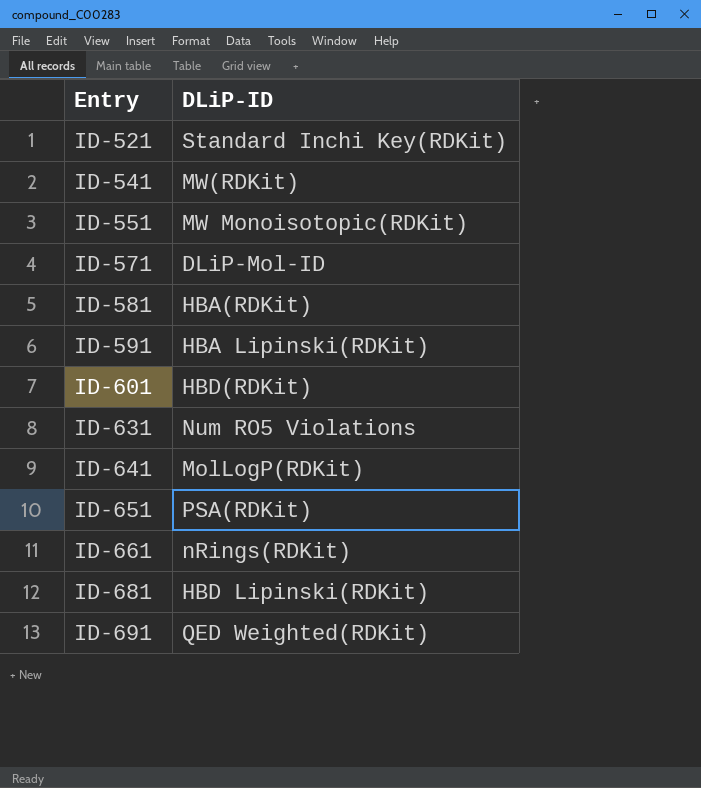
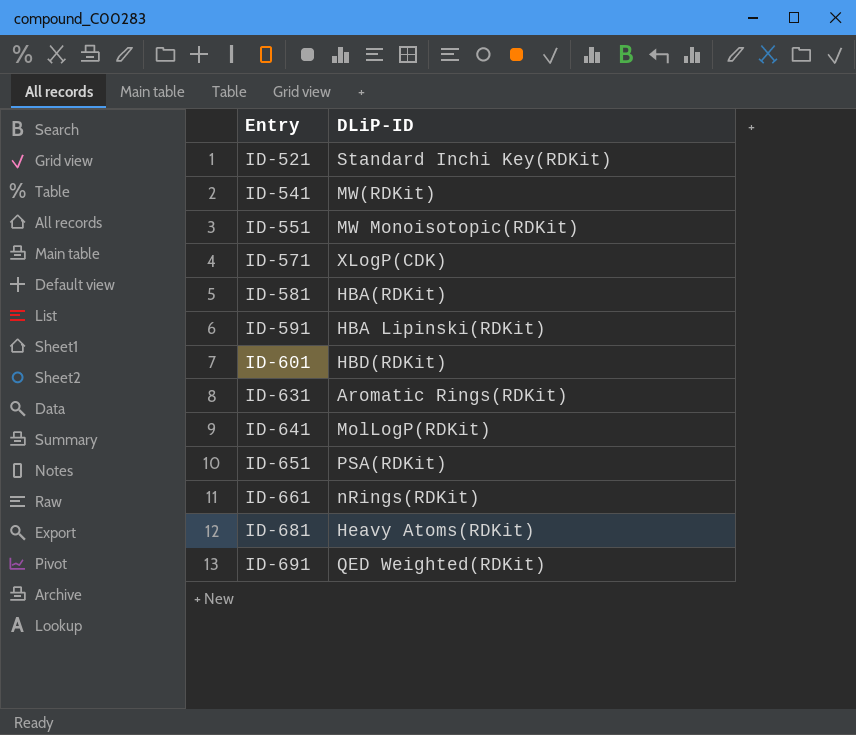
ID-571 | DLiP-ID: DLiP-Mol-ID -> XLogP(CDK)
ID-631 | DLiP-ID: Num RO5 Violations -> Aromatic Rings(RDKit)
ID-681 | DLiP-ID: HBD Lipinski(RDKit) -> Heavy Atoms(RDKit)

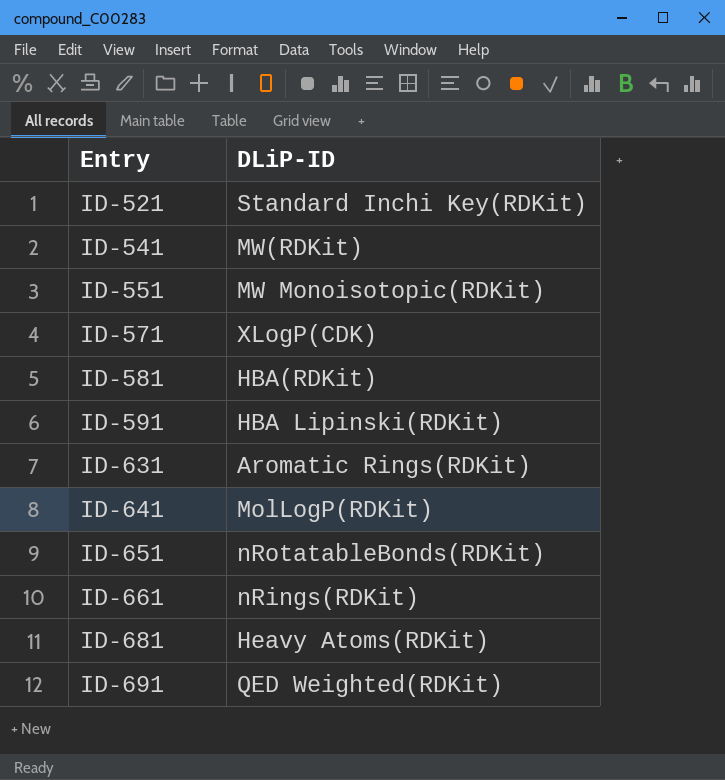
row ID-601: HBD(RDKit) -> none
ID-651 | DLiP-ID: PSA(RDKit) -> nRotatableBonds(RDKit)

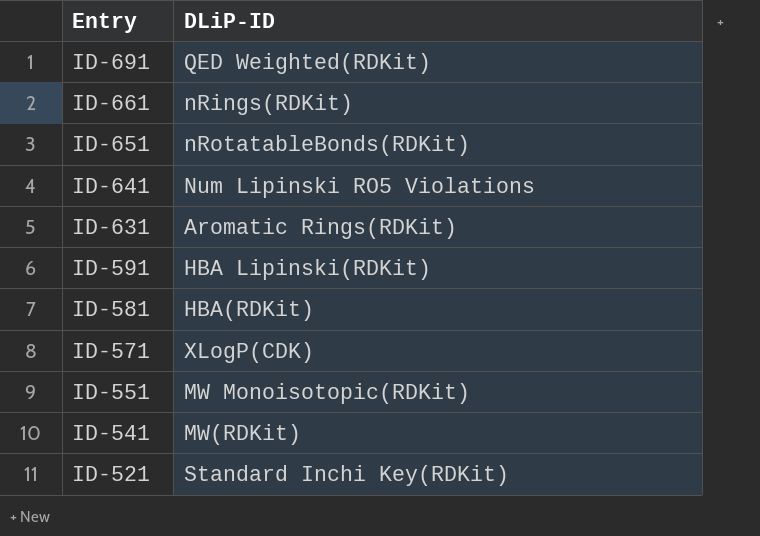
row order: Entry ascending -> Entry descending
row ID-681: Heavy Atoms(RDKit) -> none
ID-641 | DLiP-ID: MolLogP(RDKit) -> Num Lipinski RO5 Violations

